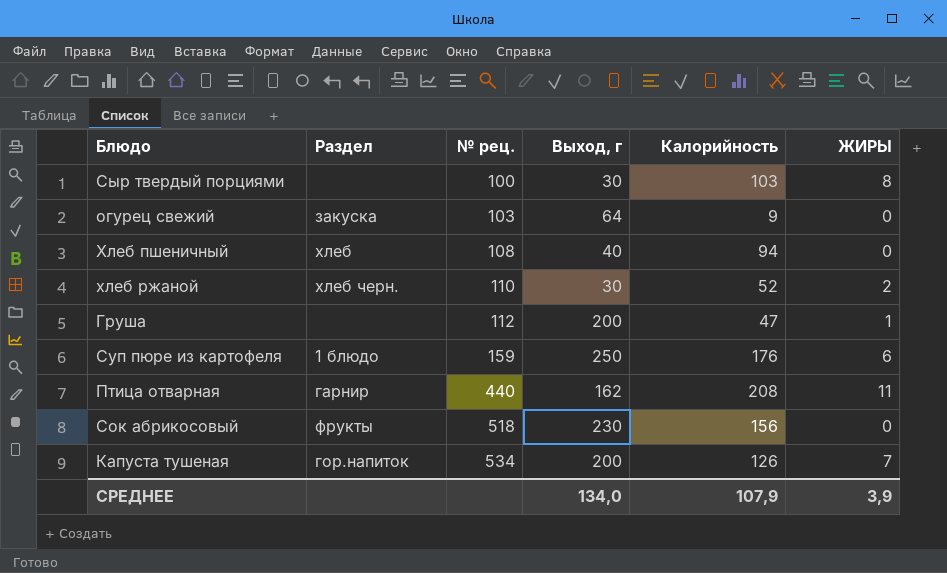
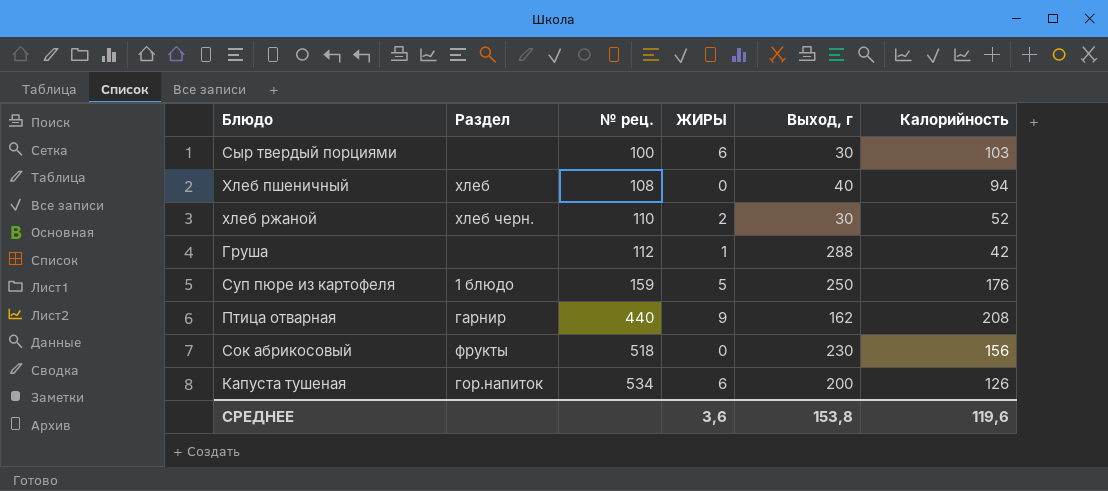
column ЖИРЫ | position: 6 -> 4
row огурец свежий: закуска | 103 | 64 | 9 | 0 -> none
Сыр твердый порциями | ЖИРЫ: 8 -> 6
Груша | Выход, г: 200 -> 288
Груша | Калорийность: 47 -> 42
Суп пюре из картофеля | ЖИРЫ: 6 -> 5
Птица отварная | ЖИРЫ: 11 -> 9
Капуста тушеная | ЖИРЫ: 7 -> 6
СРЕДНЕЕ | ЖИРЫ: 3,9 -> 3,6
СРЕДНЕЕ | Выход, г: 134,0 -> 153,8
СРЕДНЕЕ | Калорийность: 107,9 -> 119,6

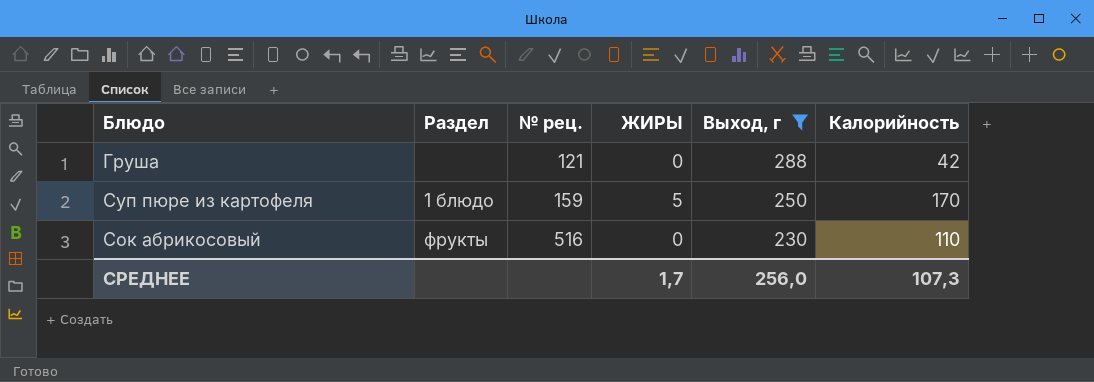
filter: none -> Выход, г >= 230
Груша | № рец.: 112 -> 121
Груша | ЖИРЫ: 1 -> 0
Суп пюре из картофеля | Калорийность: 176 -> 170
Сок абрикосовый | № рец.: 518 -> 516
Сок абрикосовый | Калорийность: 156 -> 110
СРЕДНЕЕ | ЖИРЫ: 3,6 -> 1,7
СРЕДНЕЕ | Выход, г: 153,8 -> 256,0
СРЕДНЕЕ | Калорийность: 119,6 -> 107,3

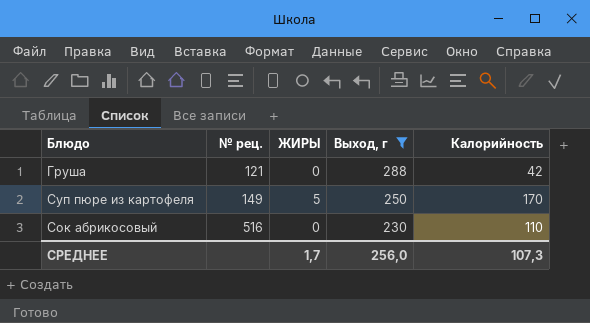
column Раздел | position: 2 -> none
Суп пюре из картофеля | № рец.: 159 -> 149

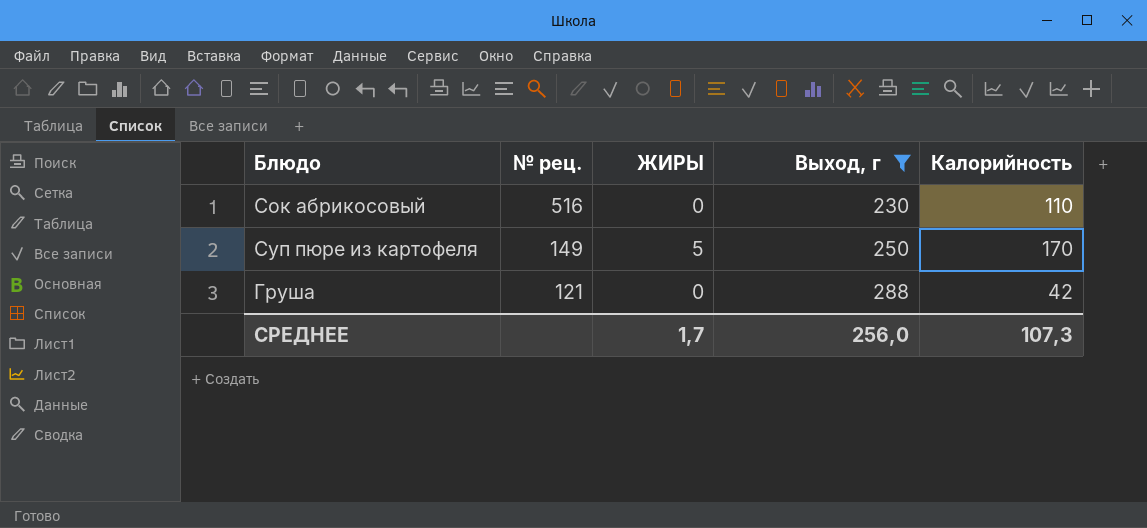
row order: № рец. ascending -> № рец. descending

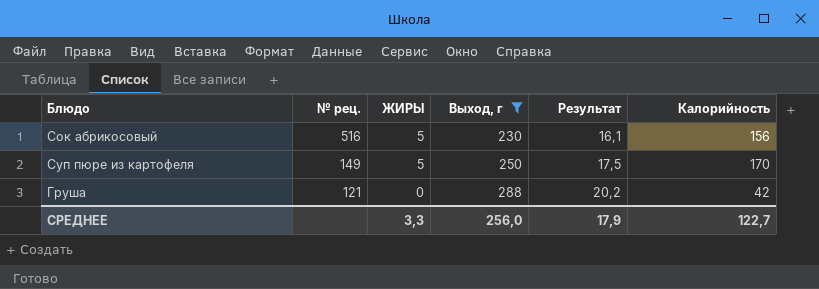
column Результат | formula: none -> [Выход, г] * 0,07
Сок абрикосовый | ЖИРЫ: 0 -> 5
Сок абрикосовый | Калорийность: 110 -> 156
СРЕДНЕЕ | ЖИРЫ: 1,7 -> 3,3
СРЕДНЕЕ | Калорийность: 107,3 -> 122,7

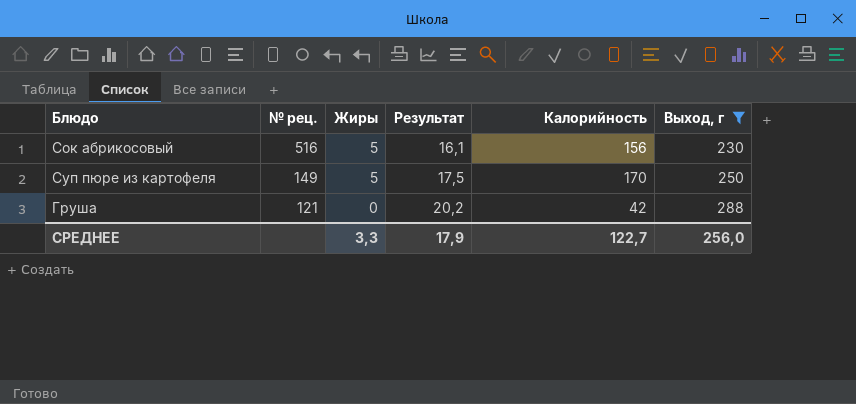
column name: ЖИРЫ -> Жиры
column Выход, г | position: 4 -> 6

